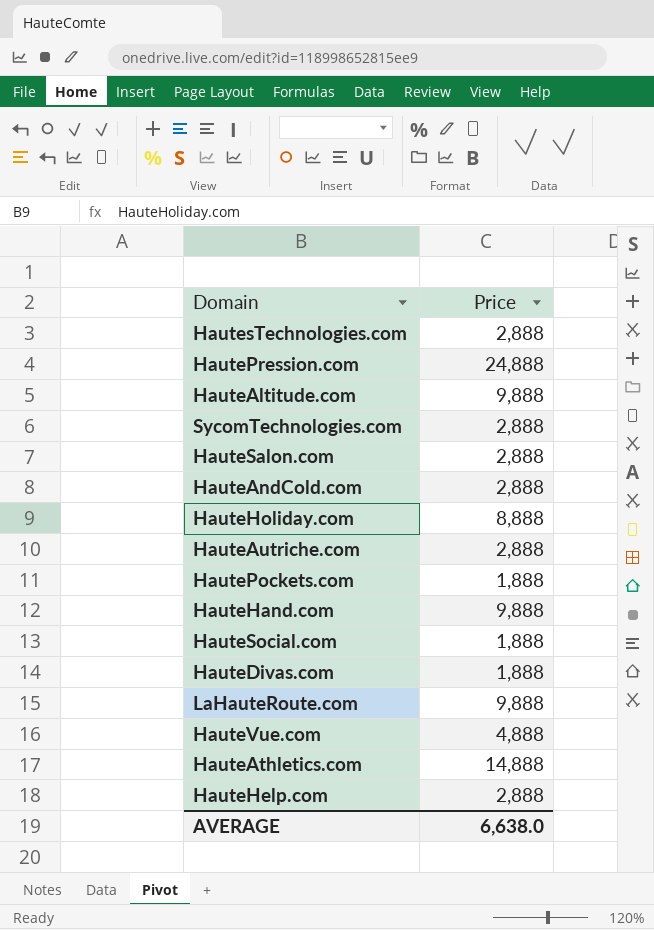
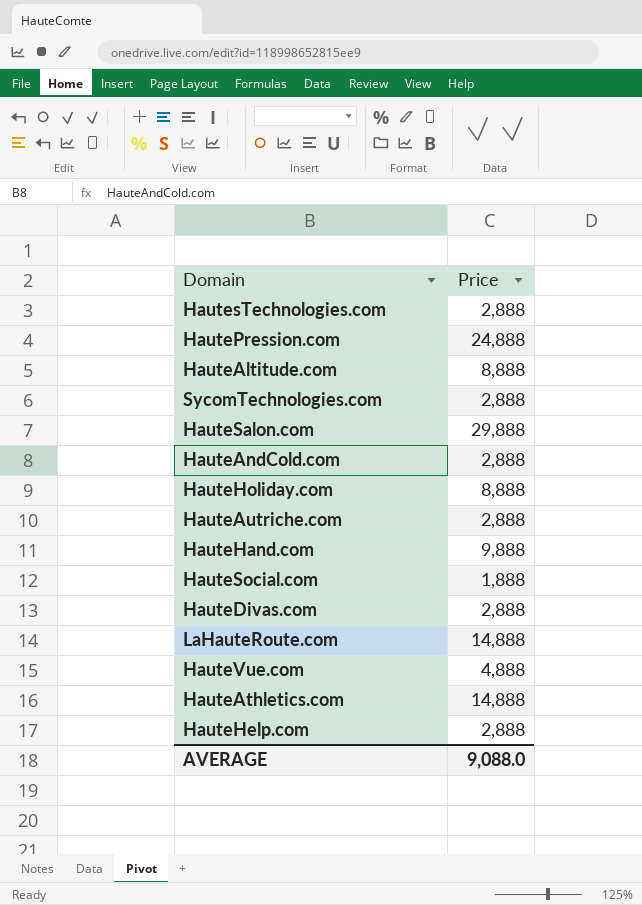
row HautePockets.com: 1,888 -> none
HauteAltitude.com | Price: 9,888 -> 8,888
HauteSalon.com | Price: 2,888 -> 29,888
HauteDivas.com | Price: 1,888 -> 2,888
LaHauteRoute.com | Price: 9,888 -> 14,888
AVERAGE | Price: 6,638.0 -> 9,088.0

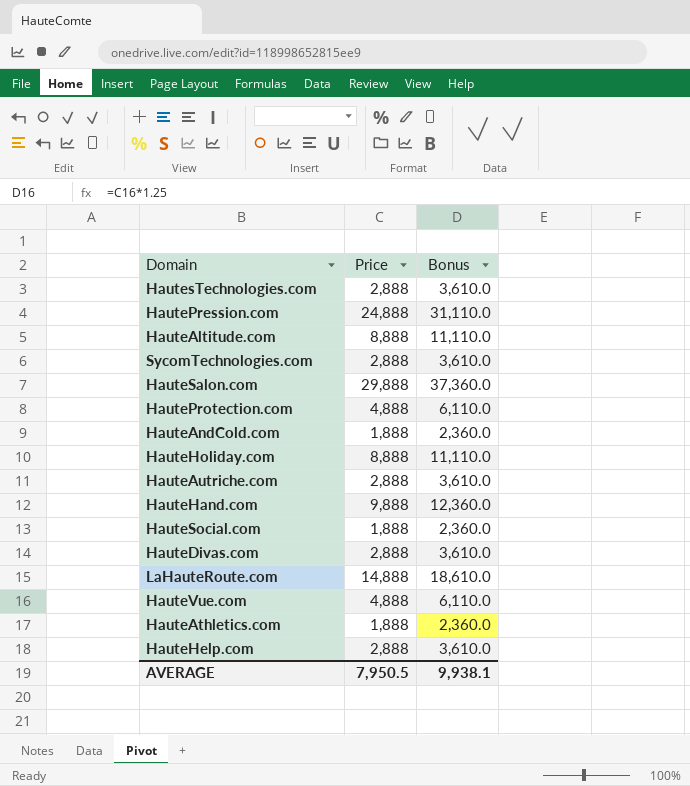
column Bonus | formula: none -> [Price] * 1.25
row HauteProtection.com: none -> 4,888 | 6,110.0
HauteAndCold.com | Price: 2,888 -> 1,888
HauteAthletics.com | Price: 14,888 -> 1,888
AVERAGE | Price: 9,088.0 -> 7,950.5

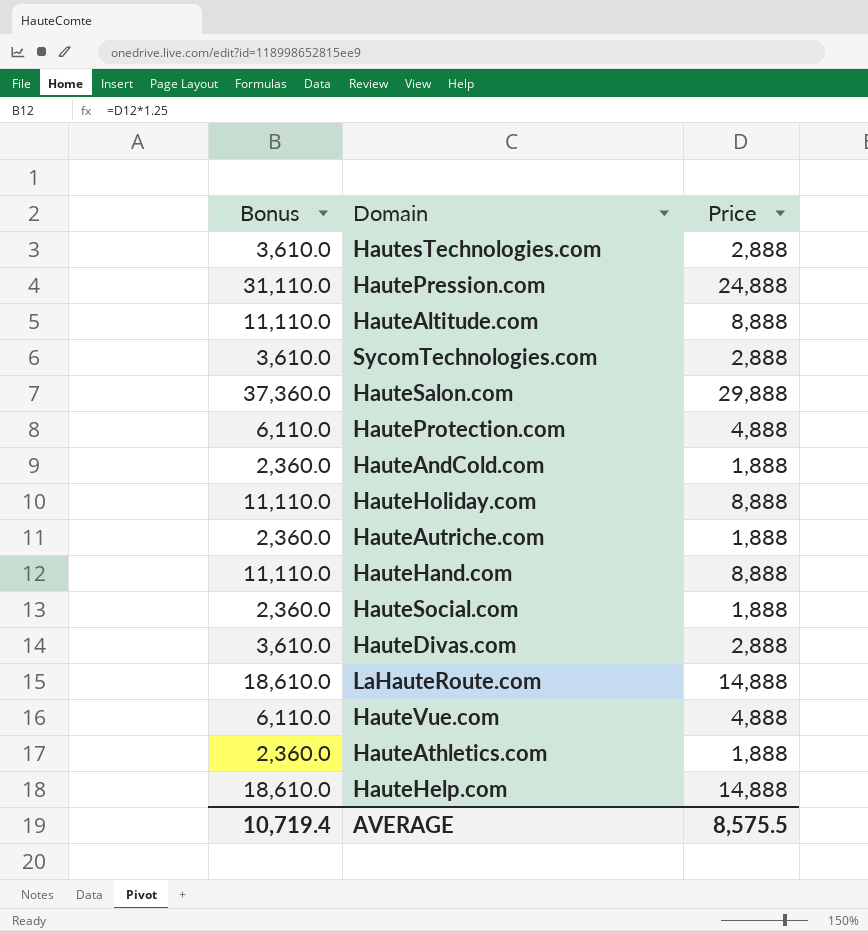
column Bonus | position: 3 -> 1
HauteAutriche.com | Bonus: 3,610.0 -> 2,360.0
HauteAutriche.com | Price: 2,888 -> 1,888
HauteHand.com | Bonus: 12,360.0 -> 11,110.0
HauteHand.com | Price: 9,888 -> 8,888
HauteHelp.com | Bonus: 3,610.0 -> 18,610.0
HauteHelp.com | Price: 2,888 -> 14,888
AVERAGE | Bonus: 9,938.1 -> 10,719.4
AVERAGE | Price: 7,950.5 -> 8,575.5

